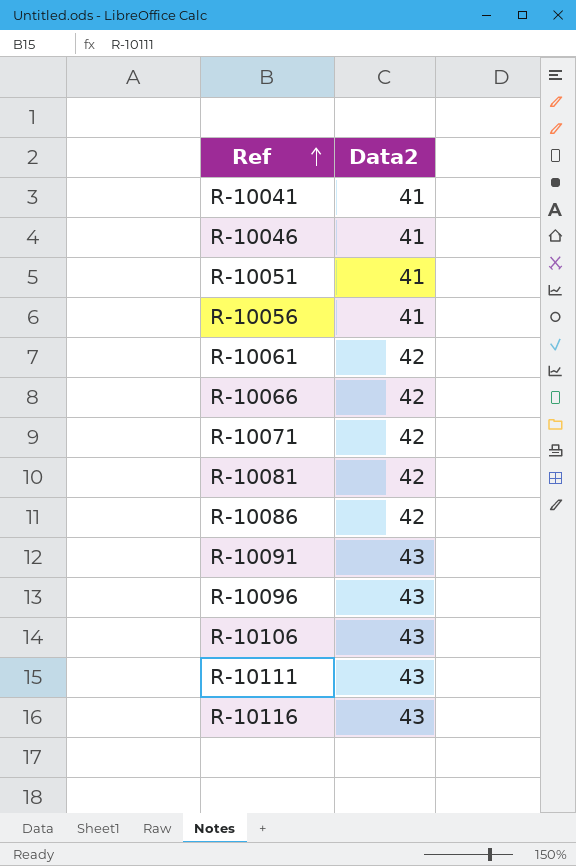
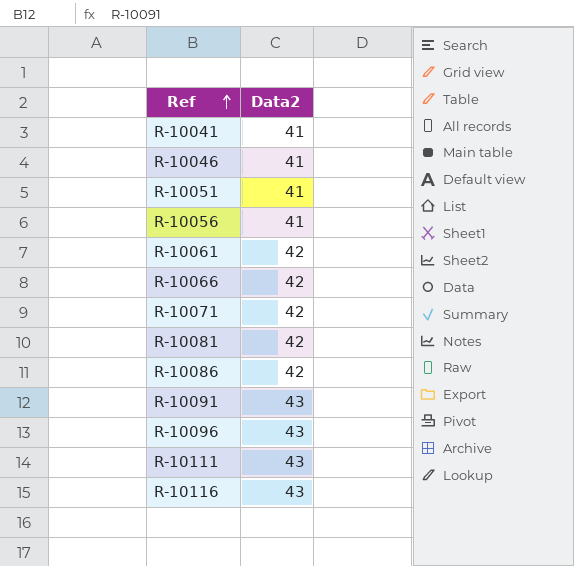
row R-10106: 43 -> none

